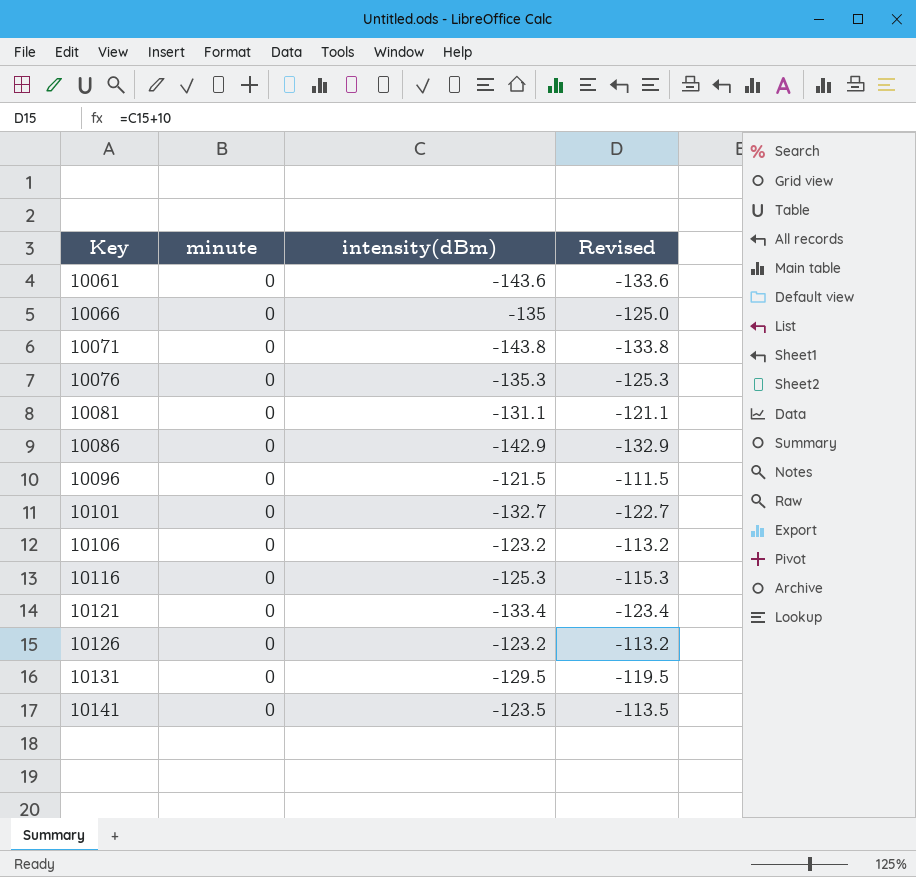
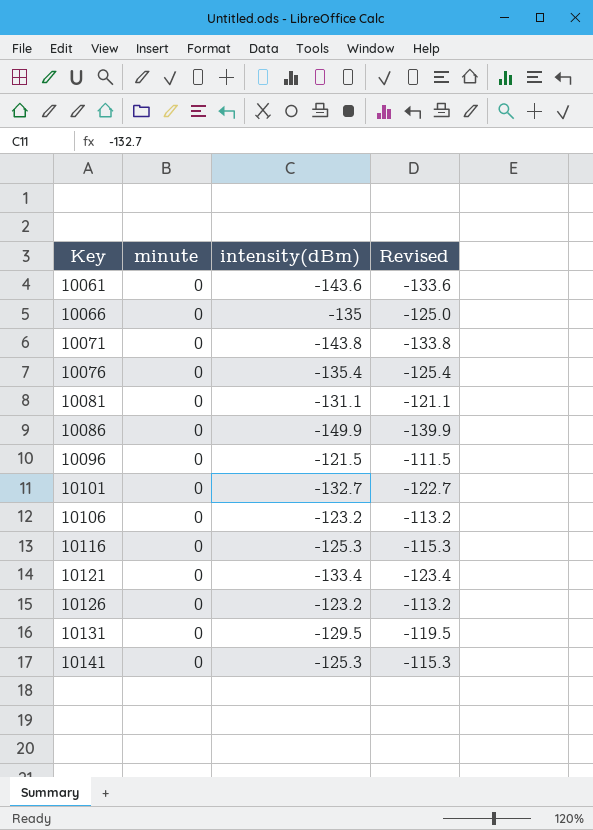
10076 | intensity(dBm): -135.3 -> -135.4
10076 | Revised: -125.3 -> -125.4
10086 | intensity(dBm): -142.9 -> -149.9
10086 | Revised: -132.9 -> -139.9
10141 | intensity(dBm): -123.5 -> -125.3
10141 | Revised: -113.5 -> -115.3

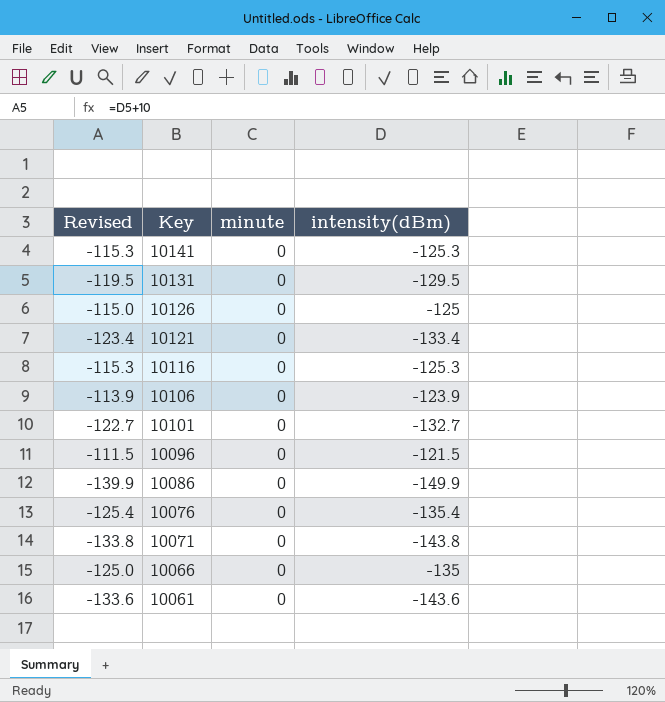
row order: Key ascending -> Key descending
column Revised | position: 4 -> 1
row 10081: 0 | -131.1 | -121.1 -> none
10126 | Revised: -113.2 -> -115.0
10126 | intensity(dBm): -123.2 -> -125
10106 | Revised: -113.2 -> -113.9
10106 | intensity(dBm): -123.2 -> -123.9

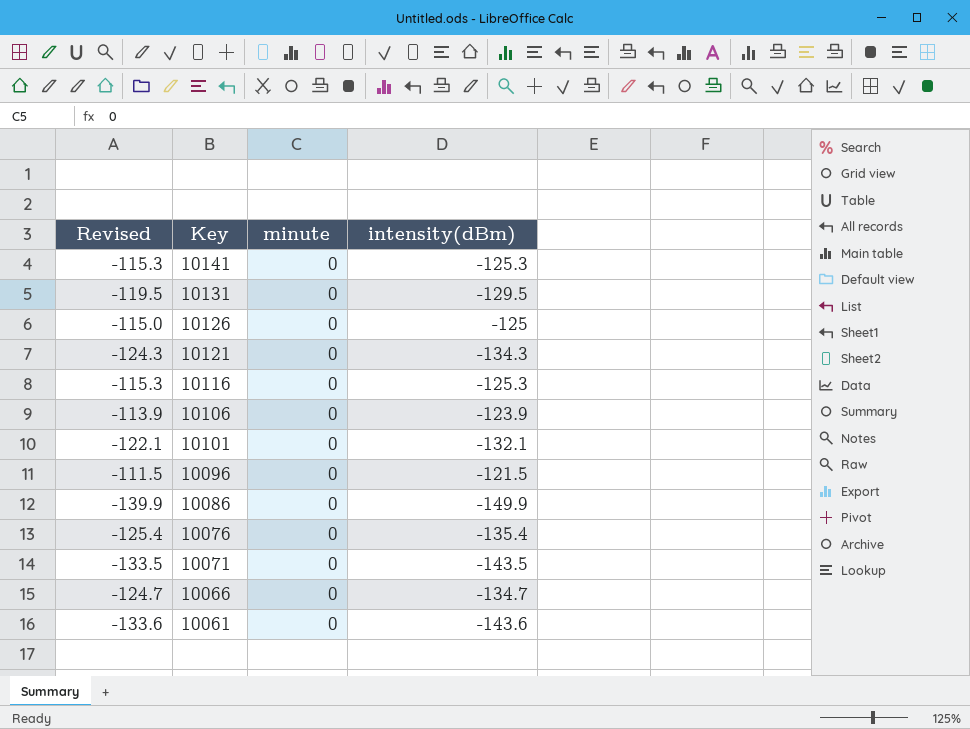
10121 | Revised: -123.4 -> -124.3
10121 | intensity(dBm): -133.4 -> -134.3
10101 | Revised: -122.7 -> -122.1
10101 | intensity(dBm): -132.7 -> -132.1
10071 | Revised: -133.8 -> -133.5
10071 | intensity(dBm): -143.8 -> -143.5
10066 | Revised: -125.0 -> -124.7
10066 | intensity(dBm): -135 -> -134.7

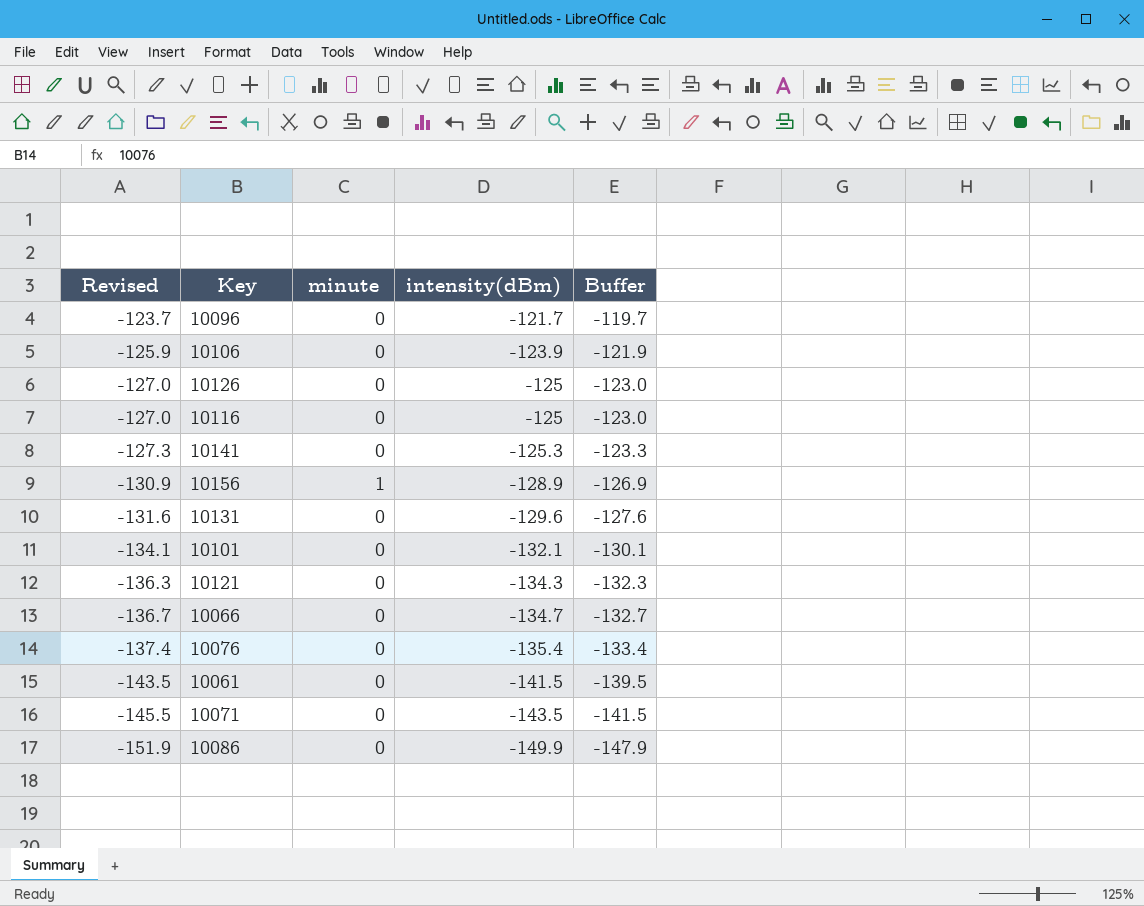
row order: Key descending -> Revised descending
column Revised | formula: [intensity(dBm)] + 10 -> [intensity(dBm)] - 2
column Buffer | formula: none -> [intensity(dBm)] + 2
10096 | intensity(dBm): -121.5 -> -121.7
10116 | intensity(dBm): -125.3 -> -125
row 10156: none -> -130.9 | 1 | -128.9 | -126.9
10131 | intensity(dBm): -129.5 -> -129.6
10061 | intensity(dBm): -143.6 -> -141.5

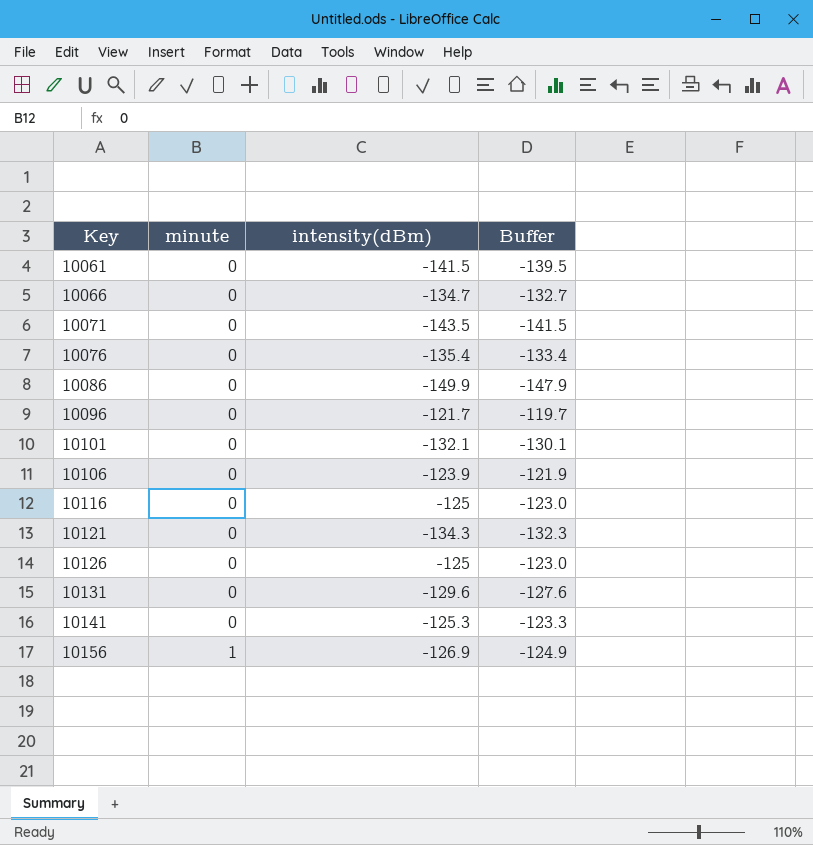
row order: Revised descending -> Key ascending
column Revised | formula: [intensity(dBm)] - 2 -> none
10156 | intensity(dBm): -128.9 -> -126.9
10156 | Buffer: -126.9 -> -124.9

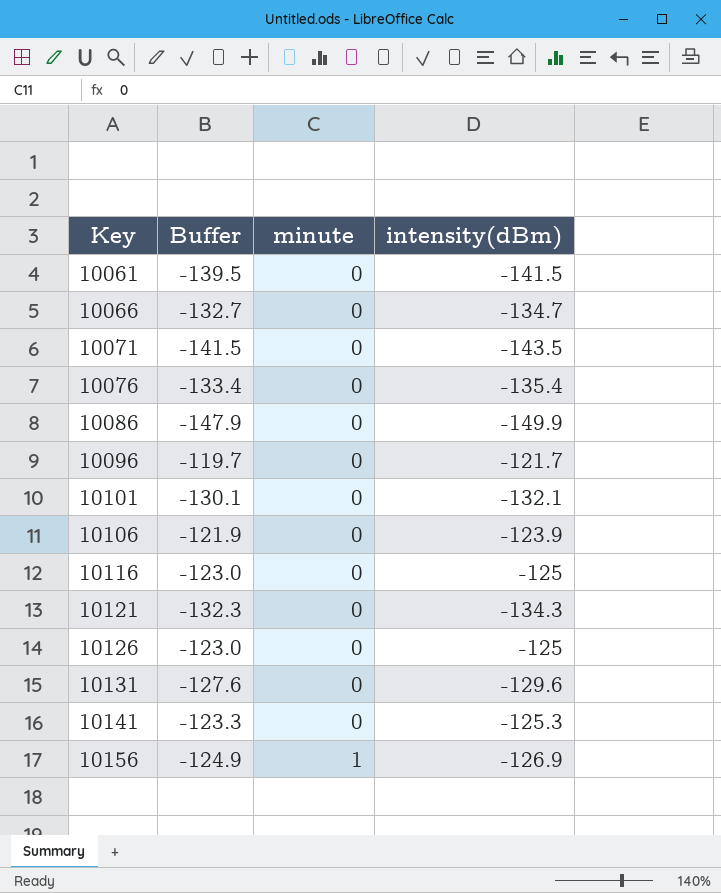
column Buffer | position: 4 -> 2

